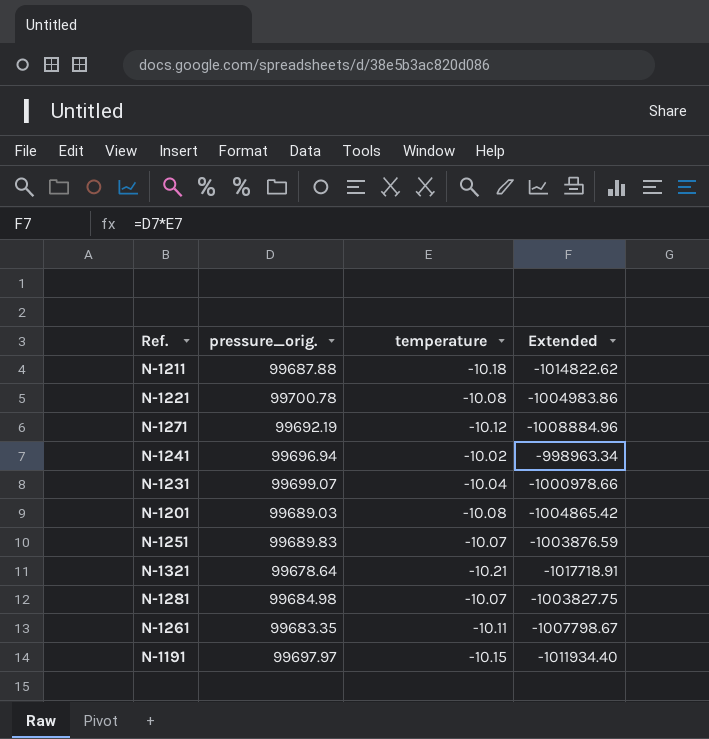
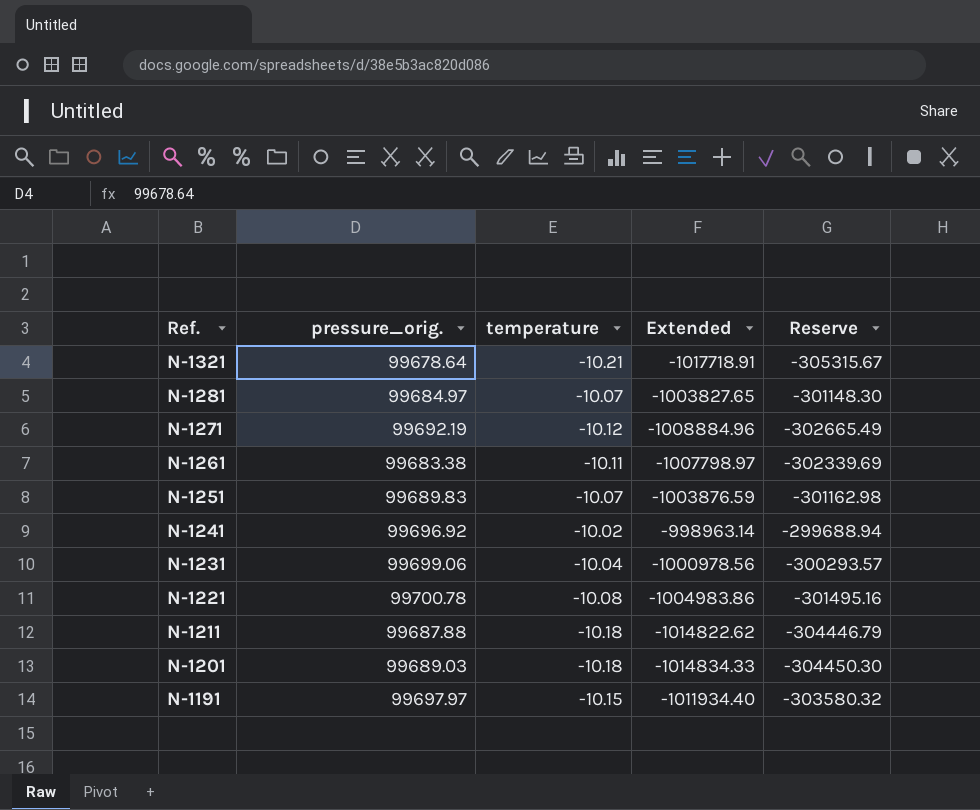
row order: none -> Ref. descending
column Reserve | formula: none -> [Extended] * 0.3
N-1281 | pressure_orig.: 99684.98 -> 99684.97
N-1281 | Extended: -1003827.75 -> -1003827.65
N-1261 | pressure_orig.: 99683.35 -> 99683.38
N-1261 | Extended: -1007798.67 -> -1007798.97
N-1241 | pressure_orig.: 99696.94 -> 99696.92
N-1241 | Extended: -998963.34 -> -998963.14
N-1231 | pressure_orig.: 99699.07 -> 99699.06
N-1231 | Extended: -1000978.66 -> -1000978.56
N-1201 | temperature: -10.08 -> -10.18
N-1201 | Extended: -1004865.42 -> -1014834.33

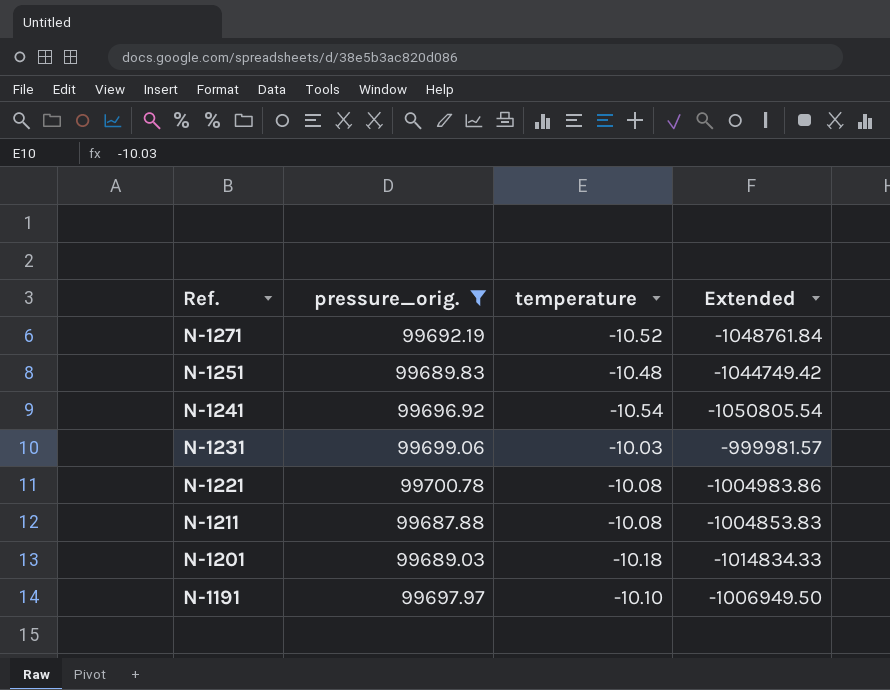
filter: none -> pressure_orig. >= 99687.88
column Reserve | formula: [Extended] * 0.3 -> none
N-1271 | temperature: -10.12 -> -10.52
N-1271 | Extended: -1008884.96 -> -1048761.84
N-1251 | temperature: -10.07 -> -10.48
N-1251 | Extended: -1003876.59 -> -1044749.42
N-1241 | temperature: -10.02 -> -10.54
N-1241 | Extended: -998963.14 -> -1050805.54
N-1231 | temperature: -10.04 -> -10.03
N-1231 | Extended: -1000978.56 -> -999981.57
N-1211 | temperature: -10.18 -> -10.08
N-1211 | Extended: -1014822.62 -> -1004853.83
N-1191 | temperature: -10.15 -> -10.10
N-1191 | Extended: -1011934.40 -> -1006949.50

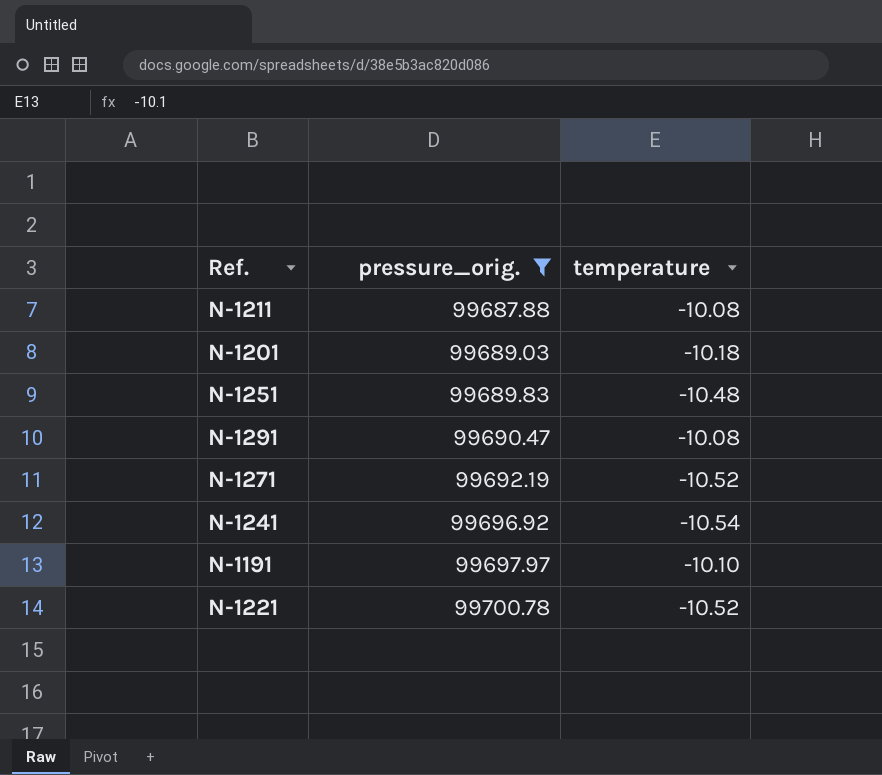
row order: Ref. descending -> pressure_orig. ascending
column Extended | formula: [pressure_orig.] * [temperature] -> none
row N-1231: 99699.06 | -10.03 | -999981.57 -> none
row N-1291: none -> 99690.47 | -10.08
N-1221 | temperature: -10.08 -> -10.52

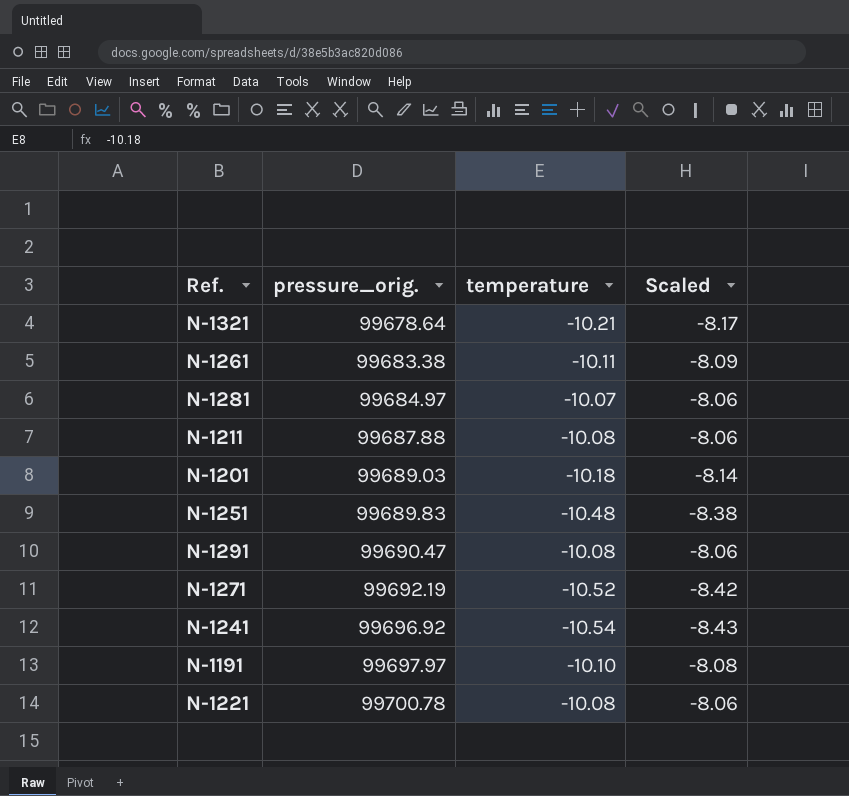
filter: pressure_orig. >= 99687.88 -> none
column Scaled | formula: none -> [temperature] * 0.8
N-1221 | temperature: -10.52 -> -10.08

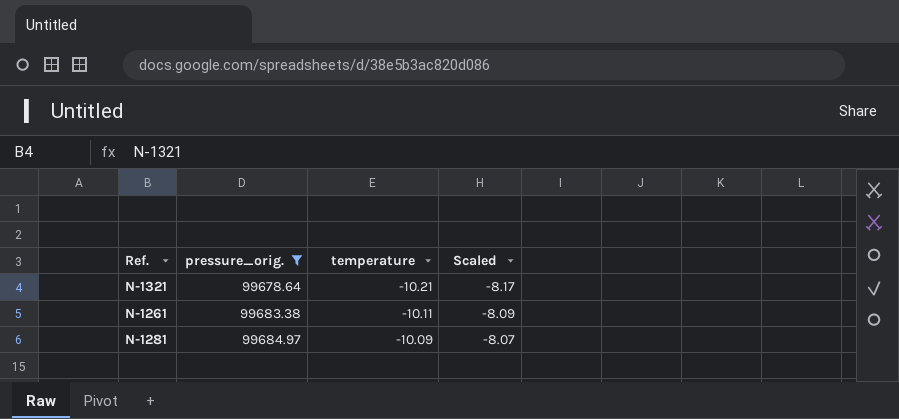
filter: none -> pressure_orig. <= 99684.97
N-1281 | temperature: -10.07 -> -10.09
N-1281 | Scaled: -8.06 -> -8.07

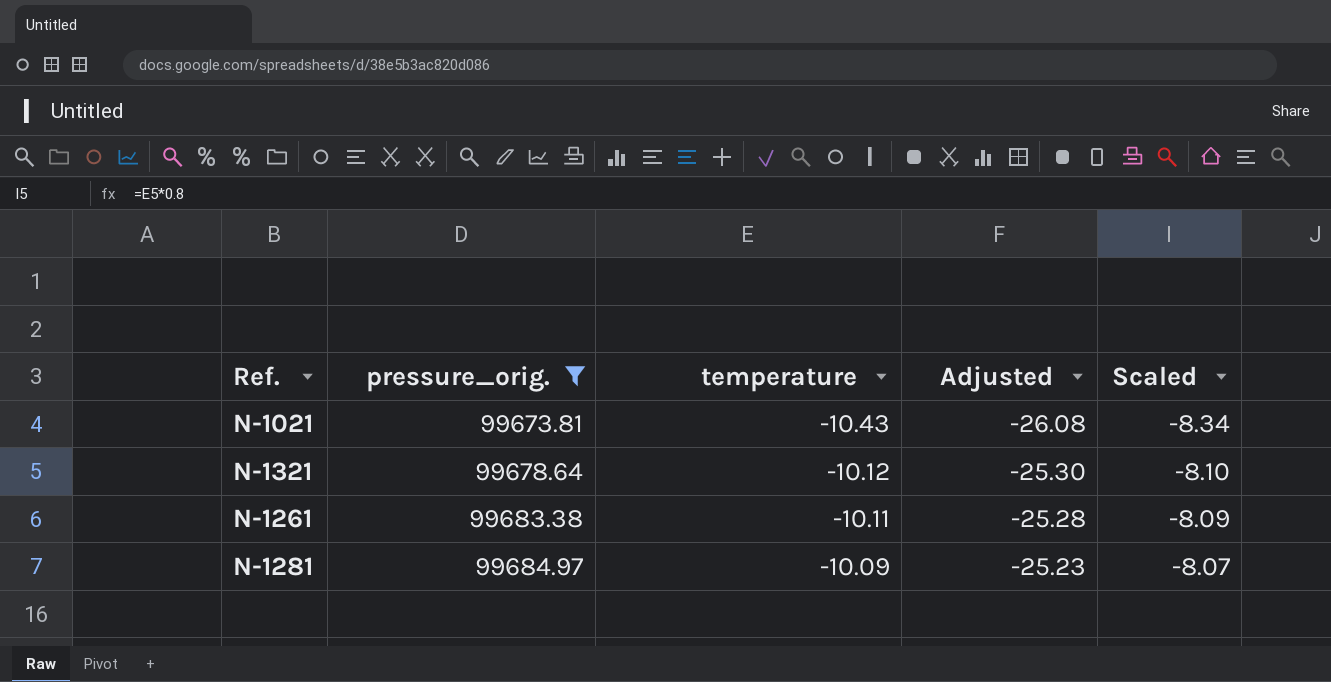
column Adjusted | formula: none -> [temperature] * 2.5
row N-1021: none -> 99673.81 | -10.43 | -26.08 | -8.34
N-1321 | temperature: -10.21 -> -10.12
N-1321 | Scaled: -8.17 -> -8.10

